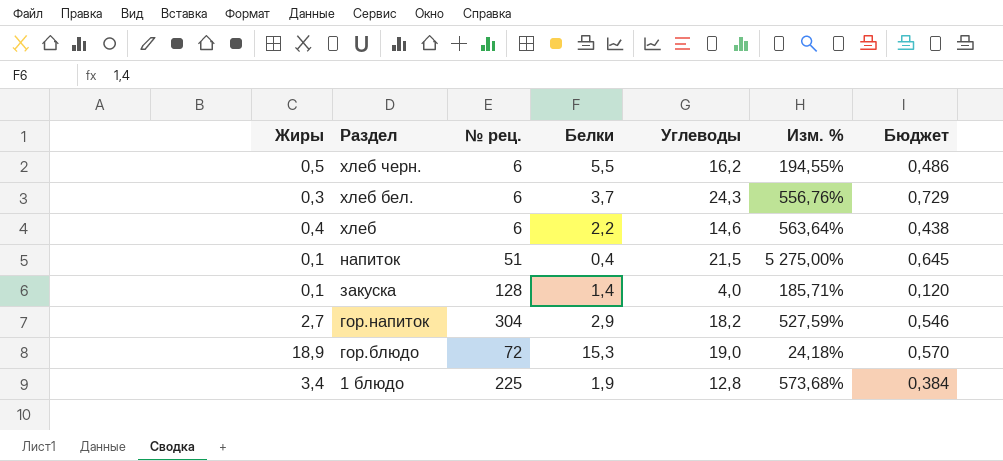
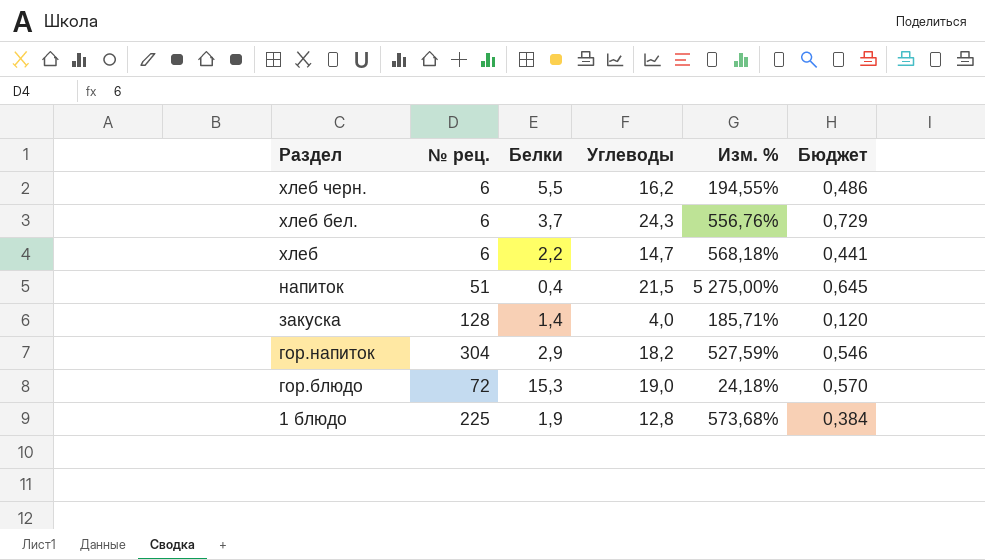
column Жиры | position: 1 -> none
хлеб | Углеводы: 14,6 -> 14,7
хлеб | Изм. %: 563,64% -> 568,18%
хлеб | Бюджет: 0,438 -> 0,441

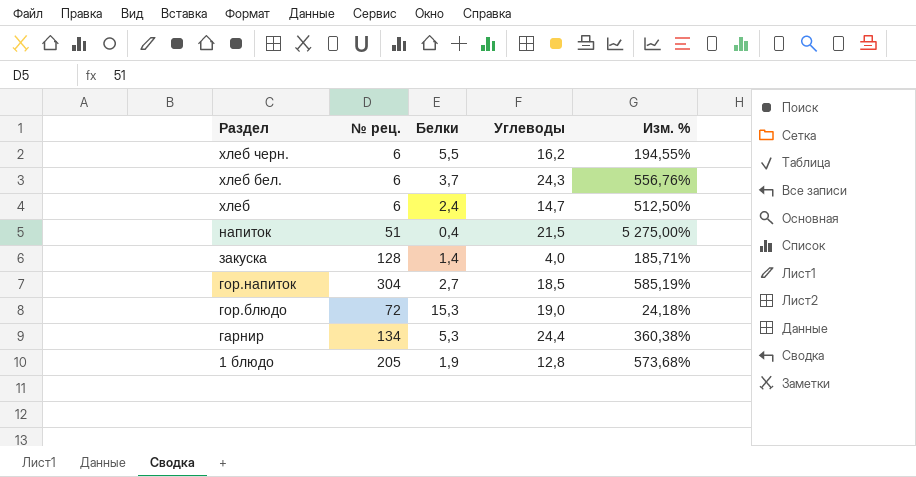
column Бюджет | formula: [Углеводы] * 0,03 -> none
хлеб | Белки: 2,2 -> 2,4
хлеб | Изм. %: 568,18% -> 512,50%
гор.напиток | Белки: 2,9 -> 2,7
гор.напиток | Углеводы: 18,2 -> 18,5
гор.напиток | Изм. %: 527,59% -> 585,19%
row гарнир: none -> 134 | 5,3 | 24,4 | 360,38%
1 блюдо | № рец.: 225 -> 205

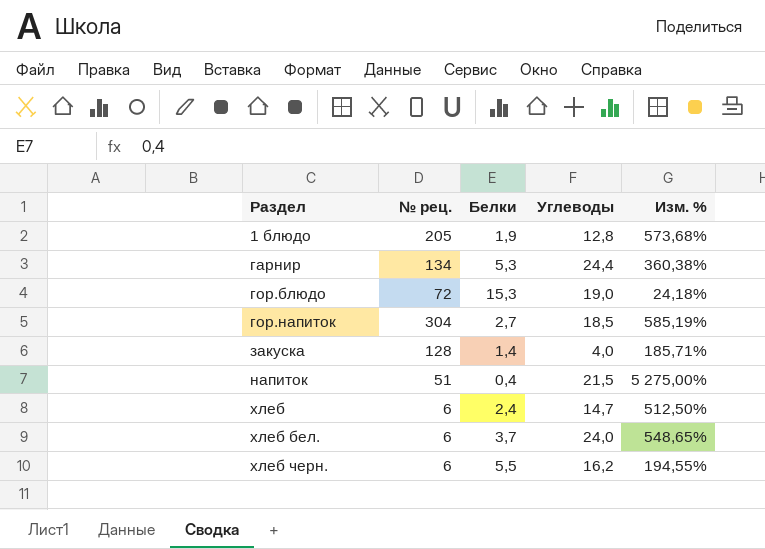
row order: Раздел descending -> Раздел ascending
хлеб бел. | Углеводы: 24,3 -> 24,0
хлеб бел. | Изм. %: 556,76% -> 548,65%

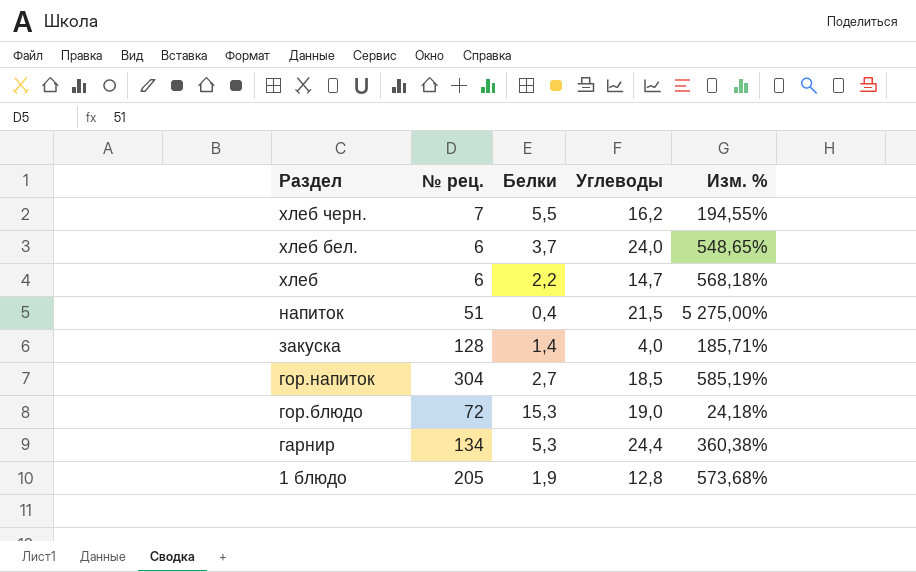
row order: Раздел ascending -> Раздел descending
хлеб черн. | № рец.: 6 -> 7
хлеб | Белки: 2,4 -> 2,2
хлеб | Изм. %: 512,50% -> 568,18%

